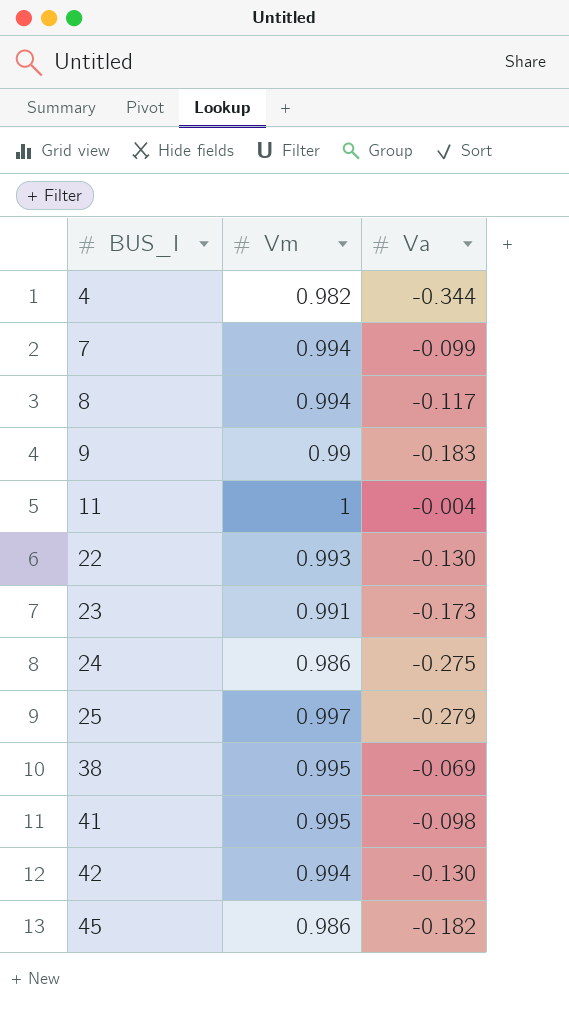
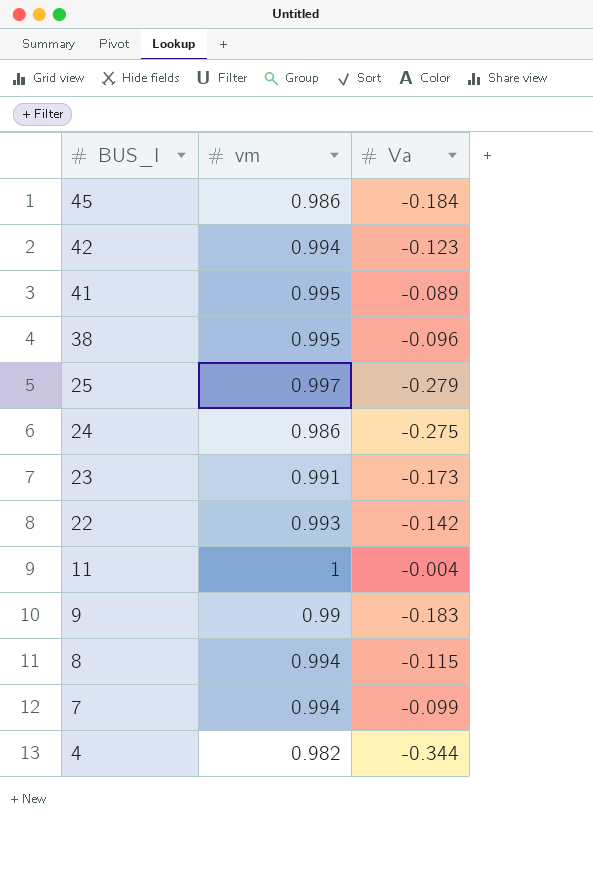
row order: BUS_I ascending -> BUS_I descending
column name: Vm -> vm
45 | Va: -0.182 -> -0.184
42 | Va: -0.130 -> -0.123
41 | Va: -0.098 -> -0.089
38 | Va: -0.069 -> -0.096
22 | Va: -0.130 -> -0.142
8 | Va: -0.117 -> -0.115

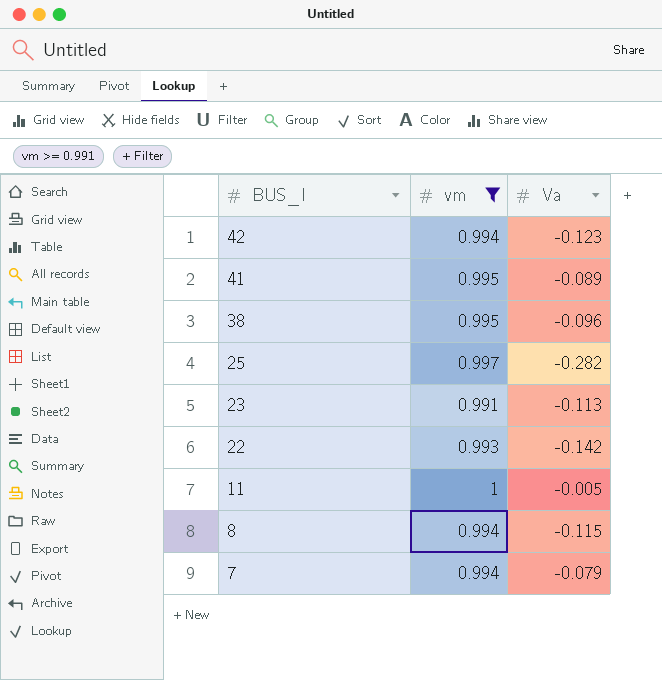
filter: none -> vm >= 0.991
25 | Va: -0.279 -> -0.282
23 | Va: -0.173 -> -0.113
11 | Va: -0.004 -> -0.005
7 | Va: -0.099 -> -0.079

